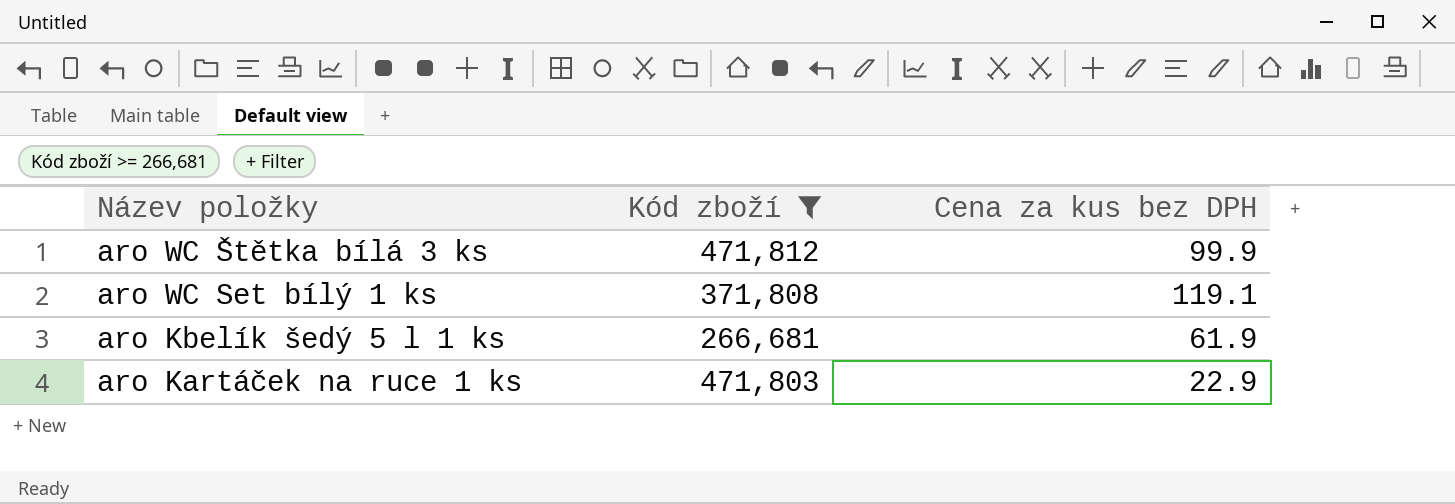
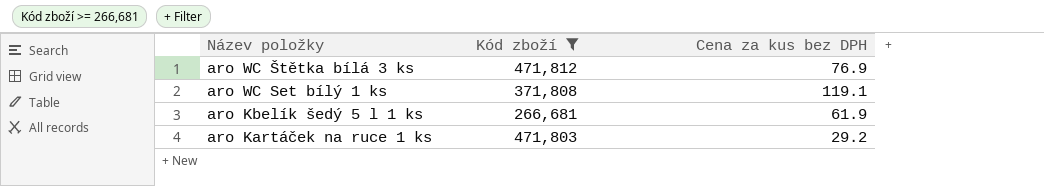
aro WC Štětka bílá 3 ks | Cena za kus bez DPH: 99.9 -> 76.9
aro Kartáček na ruce 1 ks | Cena za kus bez DPH: 22.9 -> 29.2

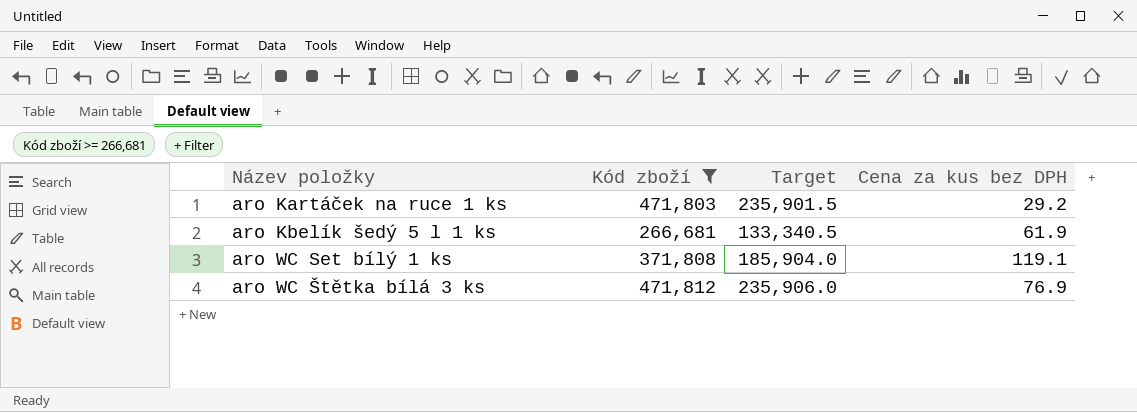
row order: Název položky descending -> Název položky ascending
column Target | formula: none -> [Kód zboží] * 0.5

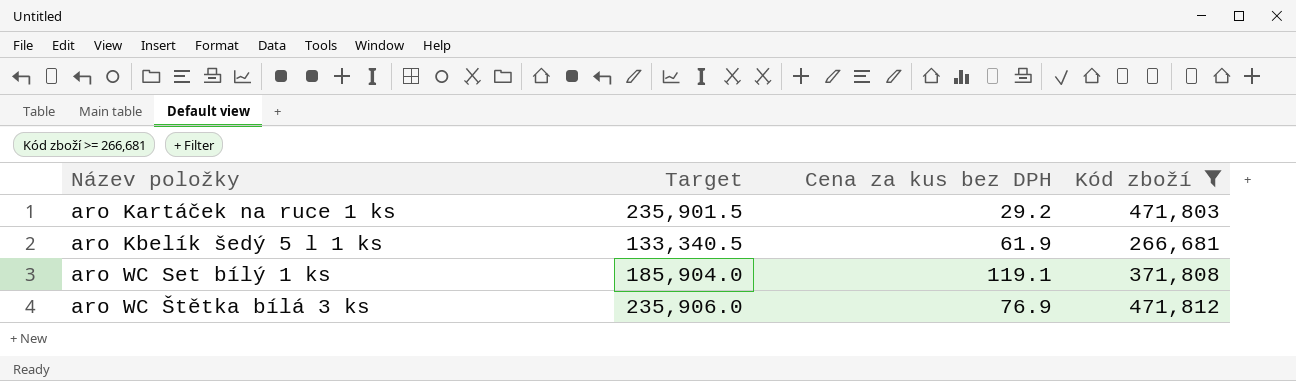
column Kód zboží | position: 2 -> 4

